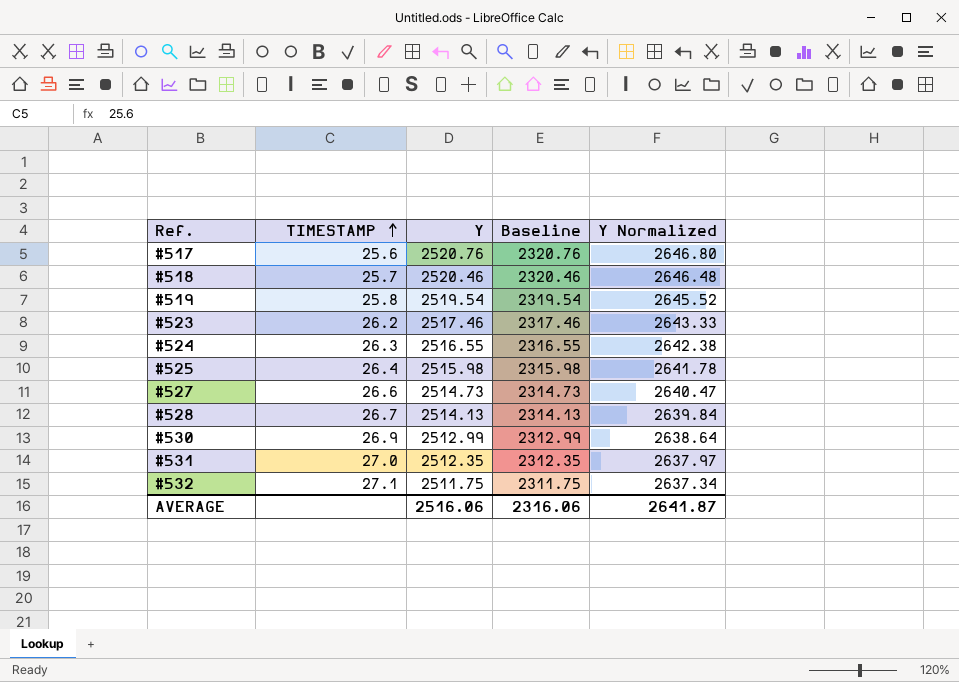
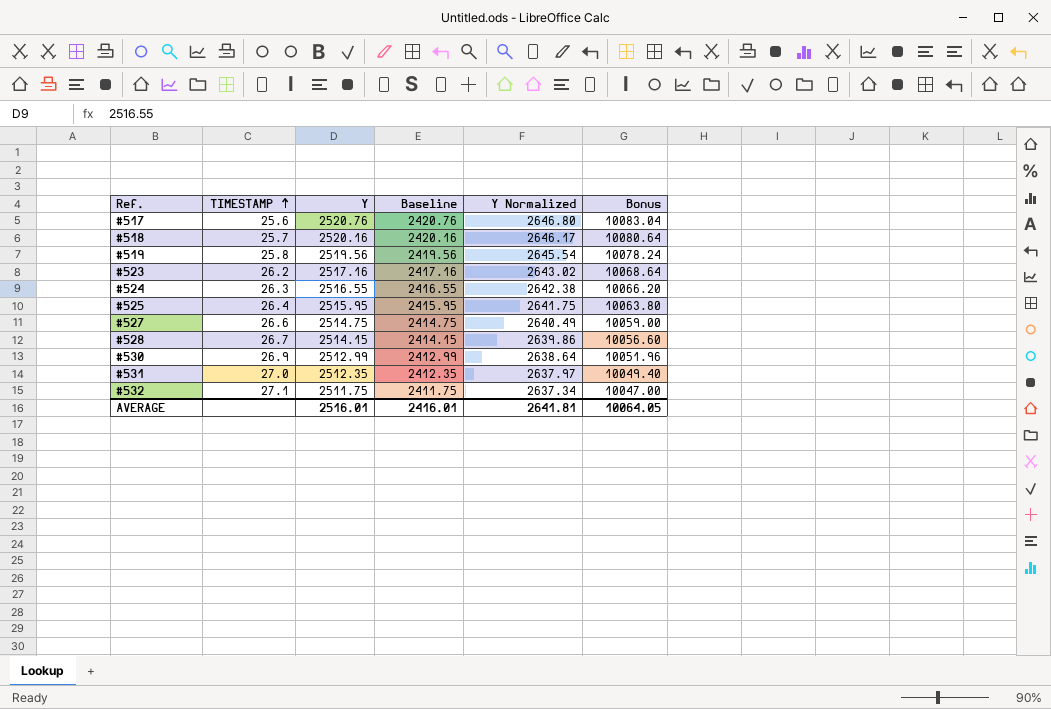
column Baseline | formula: [Y] - 200 -> [Y] - 100
column Bonus | formula: none -> [Y] * 4
#518 | Y: 2520.46 -> 2520.16
#518 | Y Normalized: 2646.48 -> 2646.17
#519 | Y: 2519.54 -> 2519.56
#519 | Y Normalized: 2645.52 -> 2645.54
#523 | Y: 2517.46 -> 2517.16
#523 | Y Normalized: 2643.33 -> 2643.02
#525 | Y: 2515.98 -> 2515.95
#525 | Y Normalized: 2641.78 -> 2641.75
#527 | Y: 2514.73 -> 2514.75
#527 | Y Normalized: 2640.47 -> 2640.49
#528 | Y: 2514.13 -> 2514.15
#528 | Y Normalized: 2639.84 -> 2639.86
AVERAGE | Y: 2516.06 -> 2516.01
AVERAGE | Baseline: 2316.06 -> 2416.01
AVERAGE | Y Normalized: 2641.87 -> 2641.81

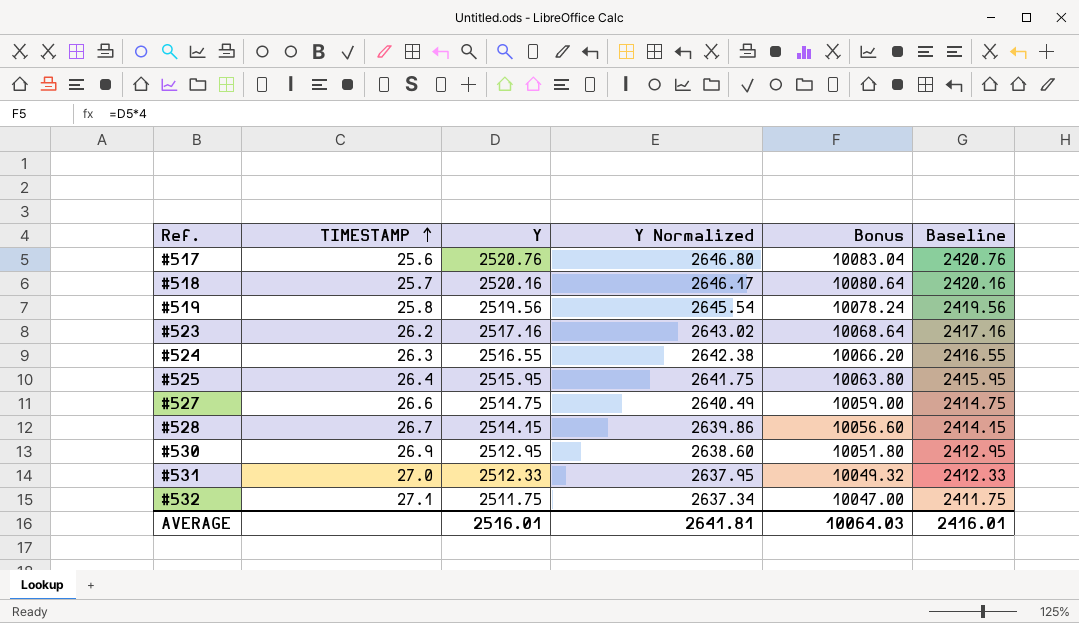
column Baseline | position: 4 -> 6
#530 | Y: 2512.99 -> 2512.95
#530 | Y Normalized: 2638.64 -> 2638.60
#530 | Bonus: 10051.96 -> 10051.80
#530 | Baseline: 2412.99 -> 2412.95
#531 | Y: 2512.35 -> 2512.33
#531 | Y Normalized: 2637.97 -> 2637.95
#531 | Bonus: 10049.40 -> 10049.32
#531 | Baseline: 2412.35 -> 2412.33
AVERAGE | Bonus: 10064.05 -> 10064.03

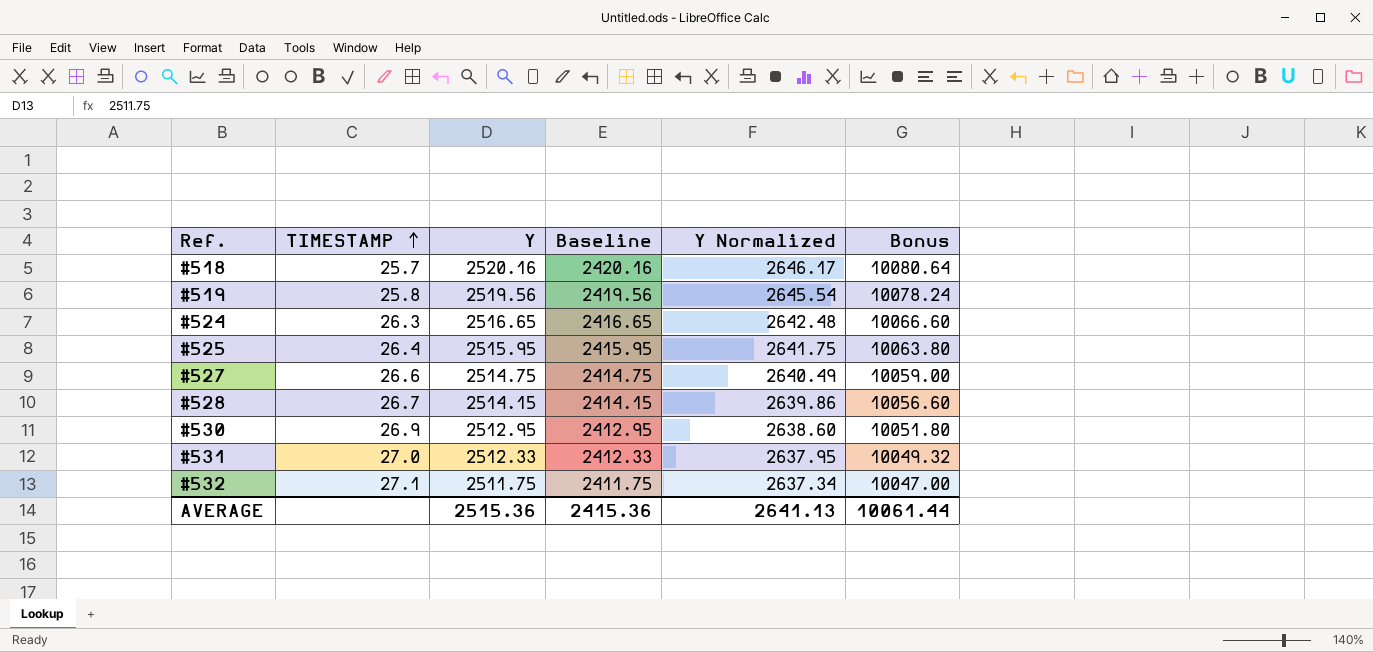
column Baseline | position: 6 -> 4
row #517: 25.6 | 2520.76 | 2646.80 | 10083.04 | 2420.76 -> none
row #523: 26.2 | 2517.16 | 2643.02 | 10068.64 | 2417.16 -> none
#524 | Y: 2516.55 -> 2516.65
#524 | Baseline: 2416.55 -> 2416.65
#524 | Y Normalized: 2642.38 -> 2642.48
#524 | Bonus: 10066.20 -> 10066.60
AVERAGE | Y: 2516.01 -> 2515.36
AVERAGE | Baseline: 2416.01 -> 2415.36
AVERAGE | Y Normalized: 2641.81 -> 2641.13
AVERAGE | Bonus: 10064.03 -> 10061.44

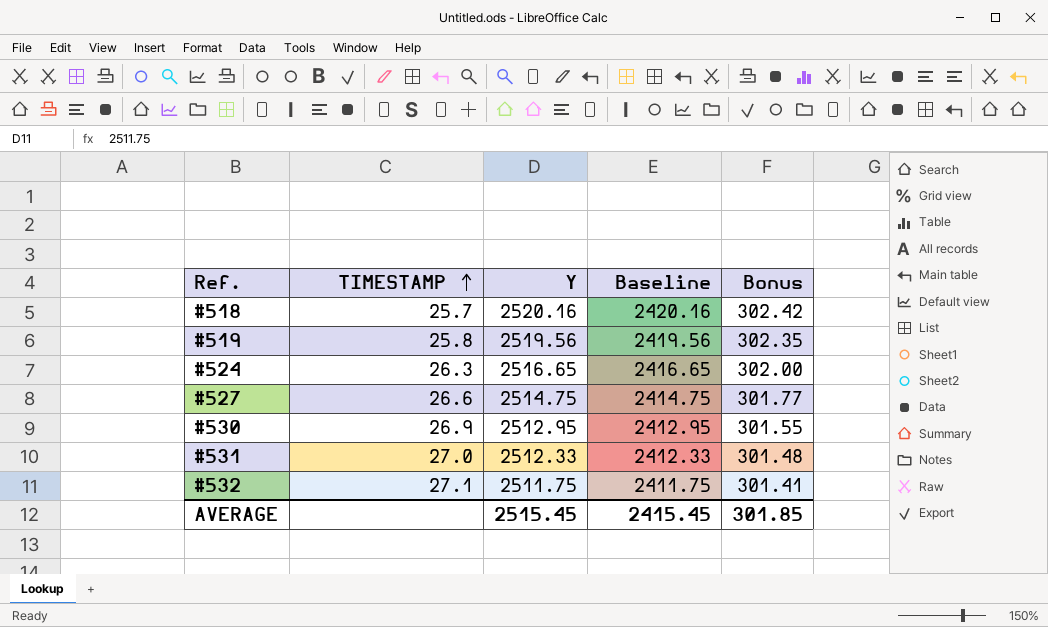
column Y Normalized | formula: [Y] * 1.05 -> none
column Bonus | formula: [Y] * 4 -> [Y] * 0.12
row #525: 26.4 | 2515.95 | 2415.95 | 2641.75 | 10063.80 -> none
row #528: 26.7 | 2514.15 | 2414.15 | 2639.86 | 10056.60 -> none
AVERAGE | Y: 2515.36 -> 2515.45
AVERAGE | Baseline: 2415.36 -> 2415.45
AVERAGE | Bonus: 10061.44 -> 301.85

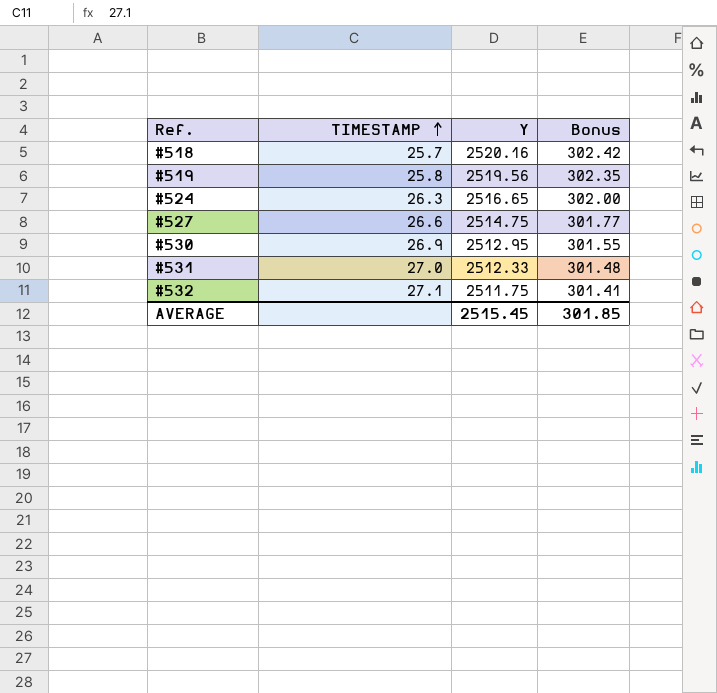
column Baseline | formula: [Y] - 100 -> none

